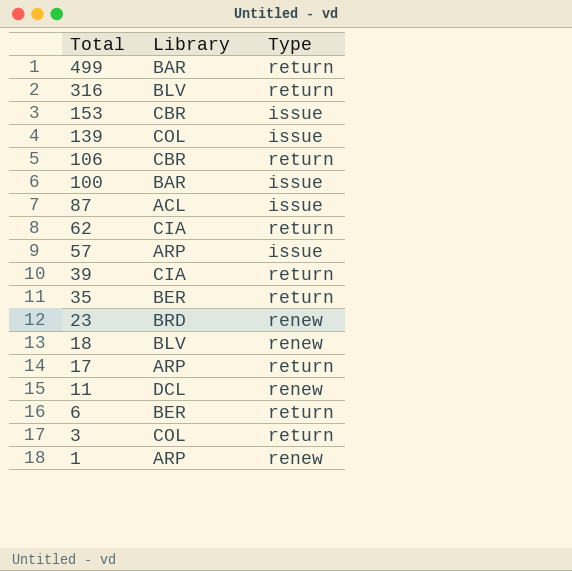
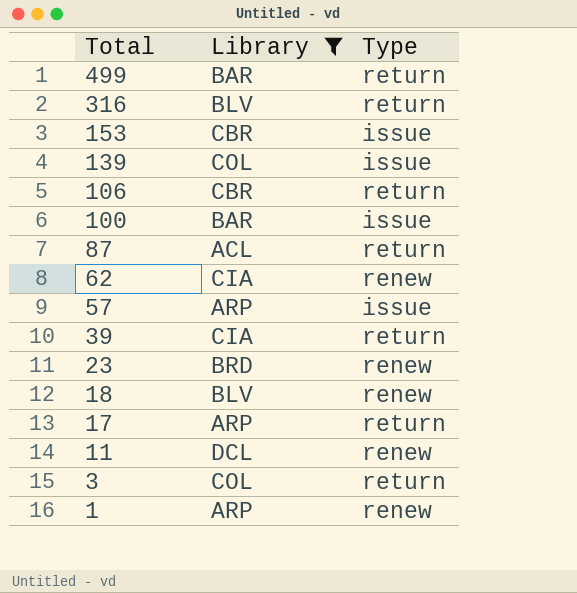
filter: none -> Library != BER
87 | Type: issue -> return
62 | Type: return -> renew

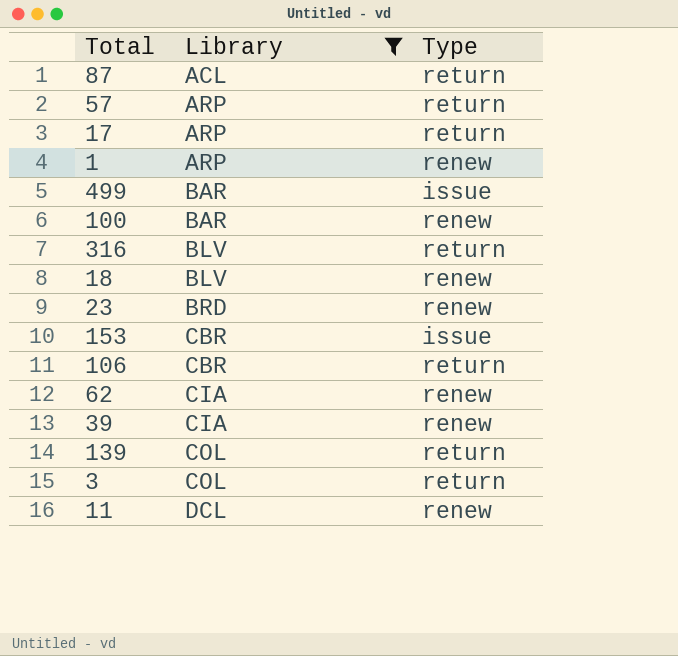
row order: Total descending -> Library ascending
57 | Type: issue -> return
499 | Type: return -> issue
100 | Type: issue -> renew
39 | Type: return -> renew
139 | Type: issue -> return

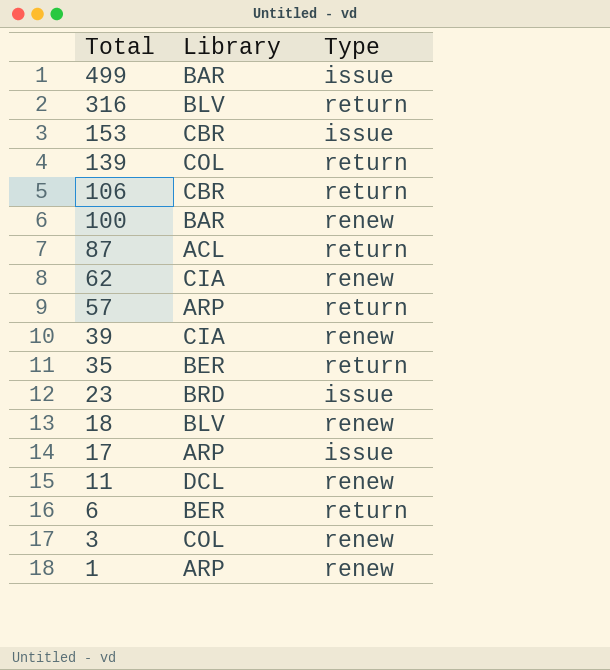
filter: Library != BER -> none
row order: Library ascending -> Total descending
23 | Type: renew -> issue
17 | Type: return -> issue
3 | Type: return -> renew

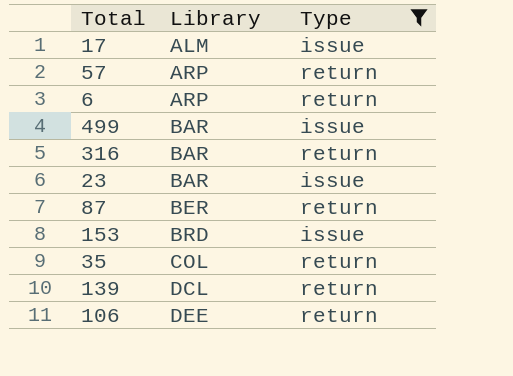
filter: none -> Type != renew
row order: Total descending -> Library ascending
17 | Library: ARP -> ALM
6 | Library: BER -> ARP
316 | Library: BLV -> BAR
23 | Library: BRD -> BAR
87 | Library: ACL -> BER
153 | Library: CBR -> BRD
35 | Library: BER -> COL
139 | Library: COL -> DCL
106 | Library: CBR -> DEE

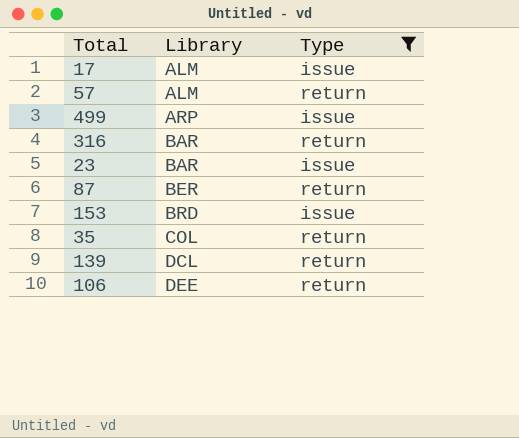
row 6: ARP | return -> none
57 | Library: ARP -> ALM
499 | Library: BAR -> ARP

